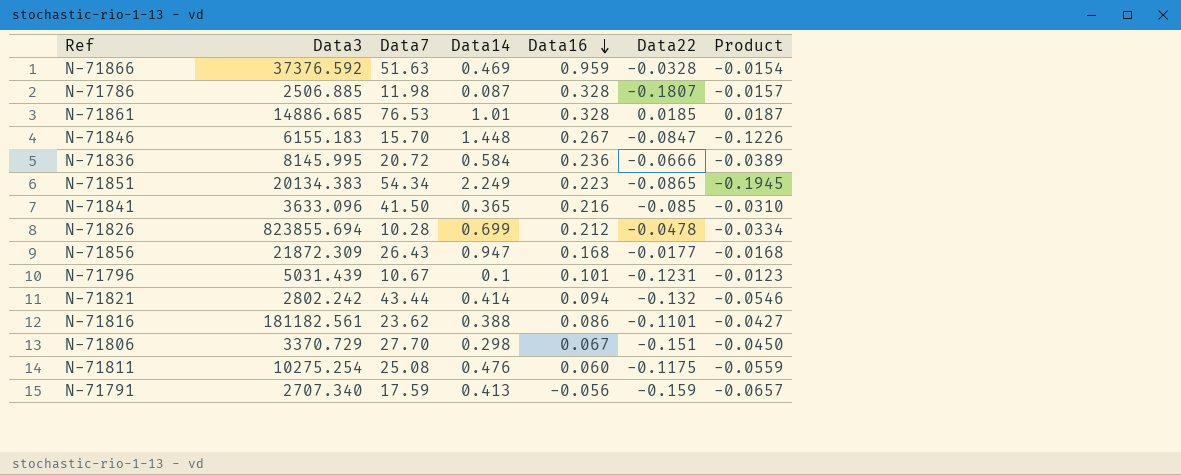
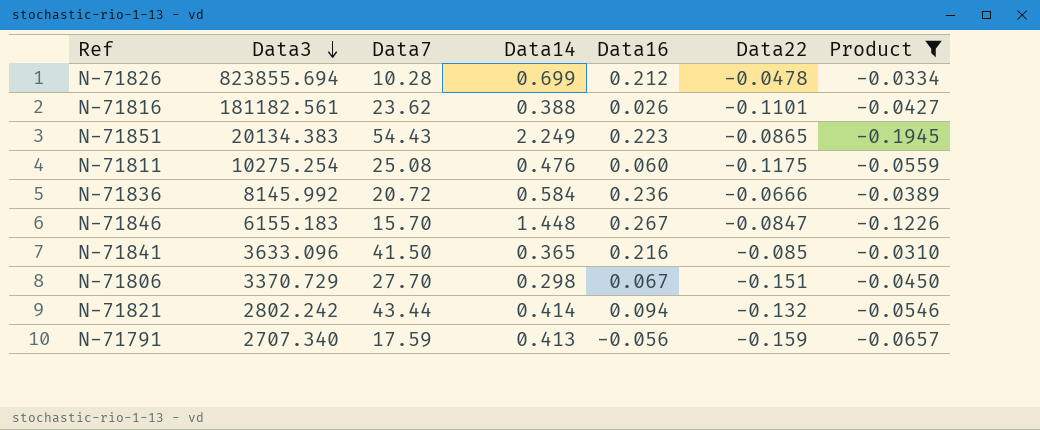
filter: none -> Product <= -0.0310
row order: Data16 descending -> Data3 descending
N-71816 | Data16: 0.086 -> 0.026
N-71851 | Data7: 54.34 -> 54.43
N-71836 | Data3: 8145.995 -> 8145.992

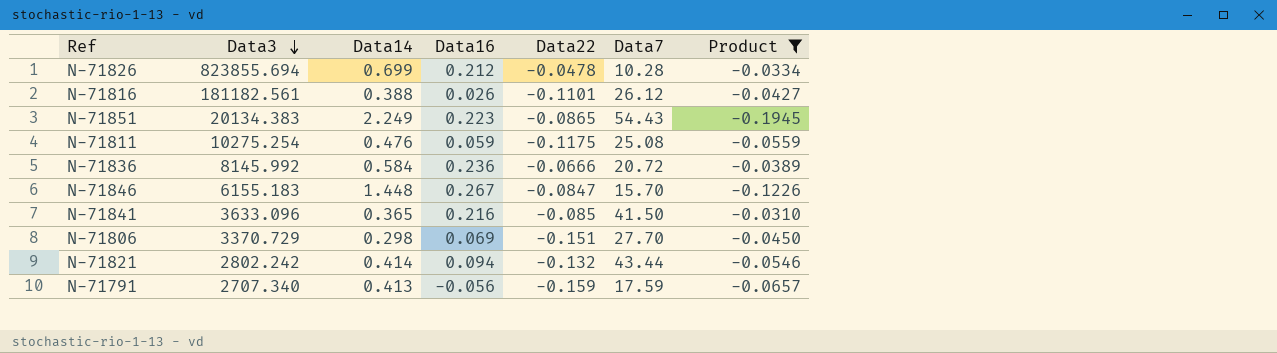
column Data7 | position: 3 -> 6
N-71816 | Data7: 23.62 -> 26.12
N-71811 | Data16: 0.060 -> 0.059
N-71806 | Data16: 0.067 -> 0.069

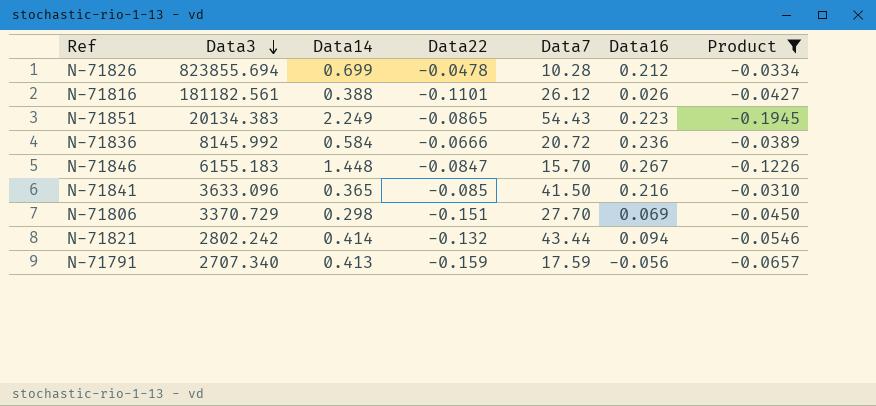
column Data16 | position: 4 -> 6
row N-71811: 10275.254 | 0.476 | 0.059 | -0.1175 | 25.08 | -0.0559 -> none

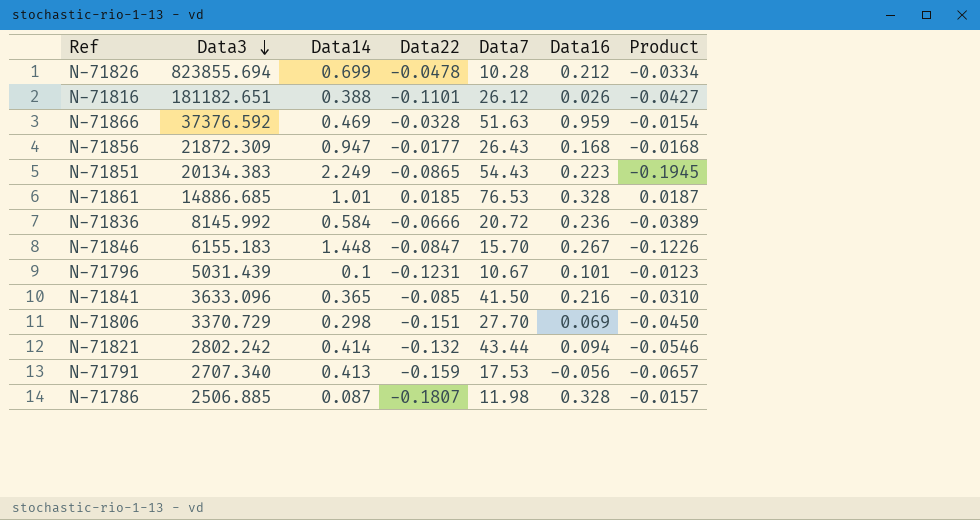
filter: Product <= -0.0310 -> none
N-71816 | Data3: 181182.561 -> 181182.651
N-71791 | Data7: 17.59 -> 17.53

